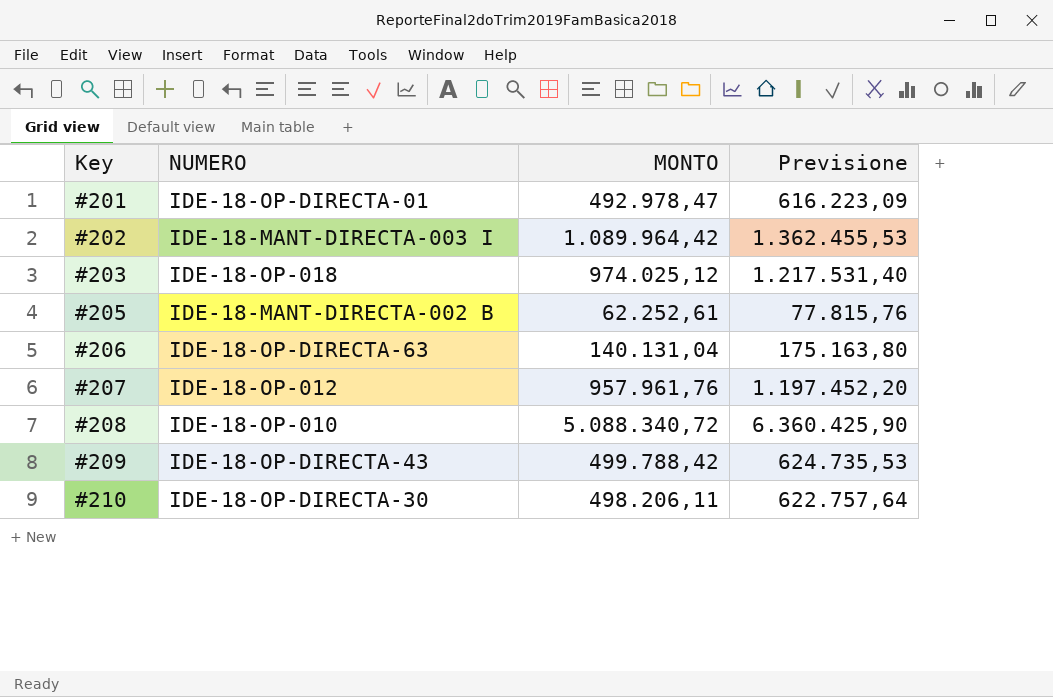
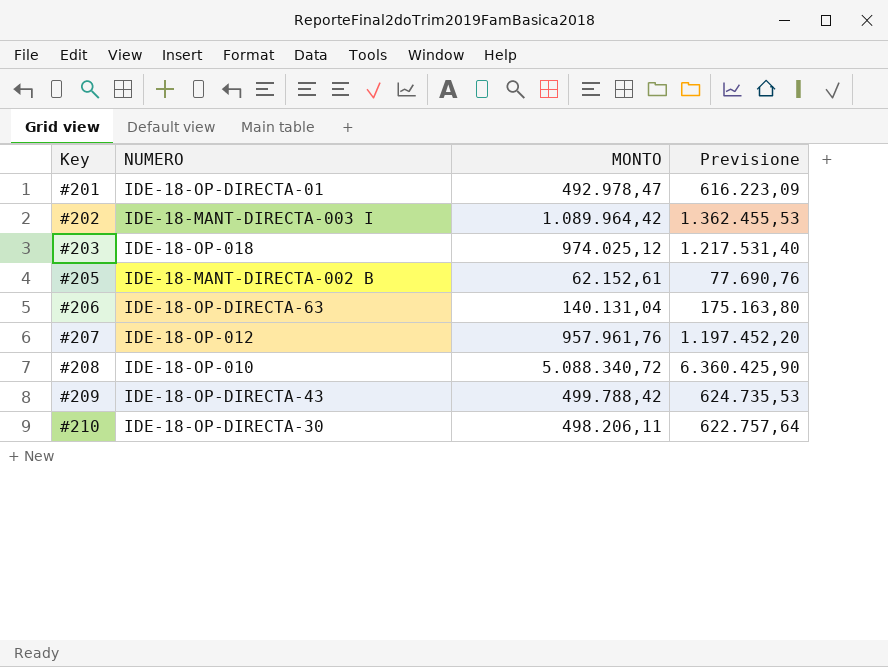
#205 | MONTO: 62.252,61 -> 62.152,61
#205 | Previsione: 77.815,76 -> 77.690,76

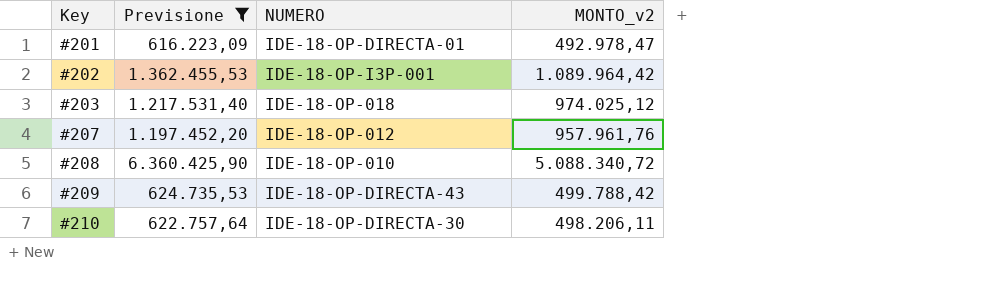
filter: none -> Previsione >= 616.223,09
column Previsione | position: 4 -> 2
column name: MONTO -> MONTO_v2
#202 | NUMERO: IDE-18-MANT-DIRECTA-003 I -> IDE-18-OP-I3P-001

